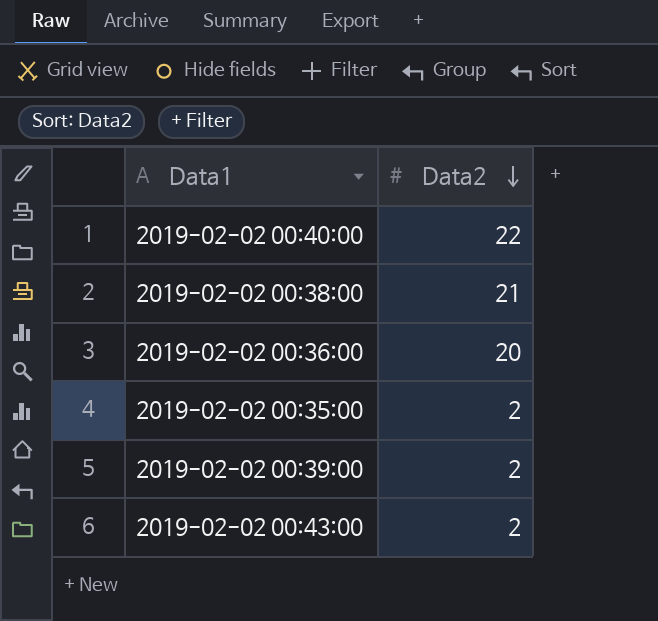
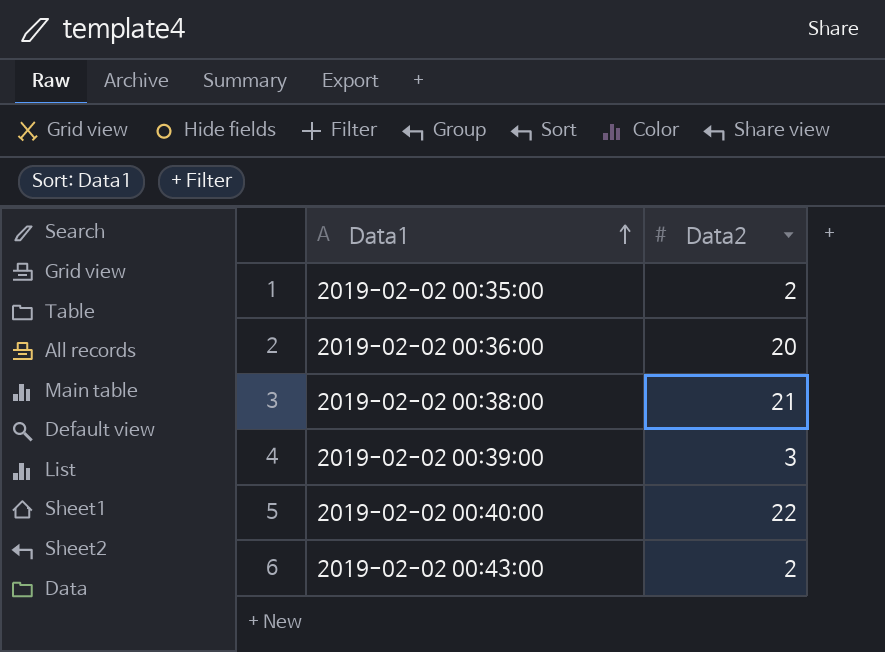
row order: Data2 descending -> Data1 ascending
2019-02-02 00:39:00 | Data2: 2 -> 3

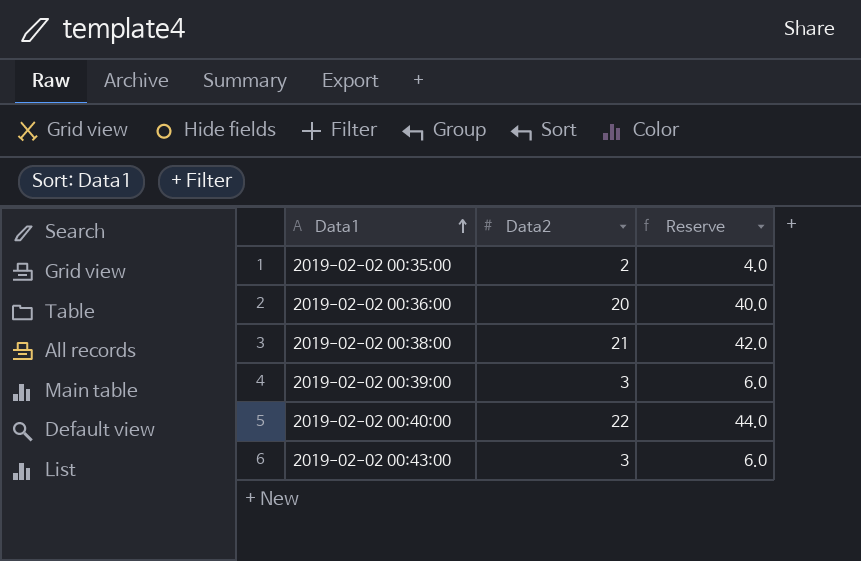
column Reserve | formula: none -> [Data2] * 2
2019-02-02 00:43:00 | Data2: 2 -> 3

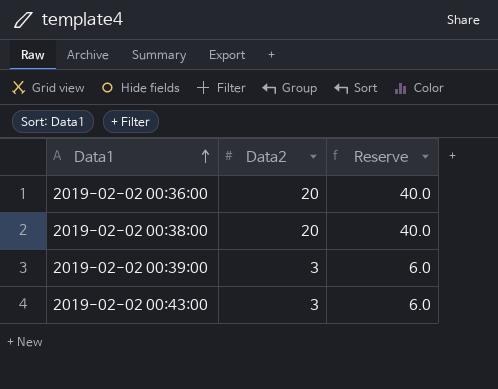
row 2019-02-02 00:35:00: 2 | 4.0 -> none
row 2019-02-02 00:40:00: 22 | 44.0 -> none
2019-02-02 00:38:00 | Data2: 21 -> 20
2019-02-02 00:38:00 | Reserve: 42.0 -> 40.0

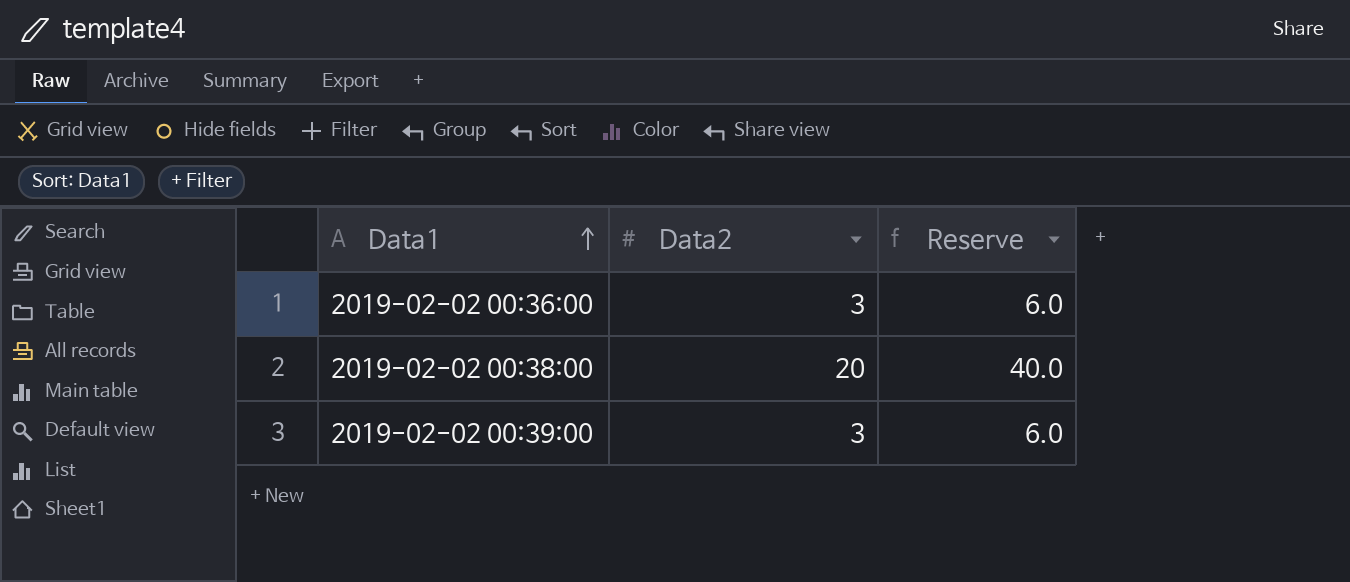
row 2019-02-02 00:43:00: 3 | 6.0 -> none
2019-02-02 00:36:00 | Data2: 20 -> 3
2019-02-02 00:36:00 | Reserve: 40.0 -> 6.0

